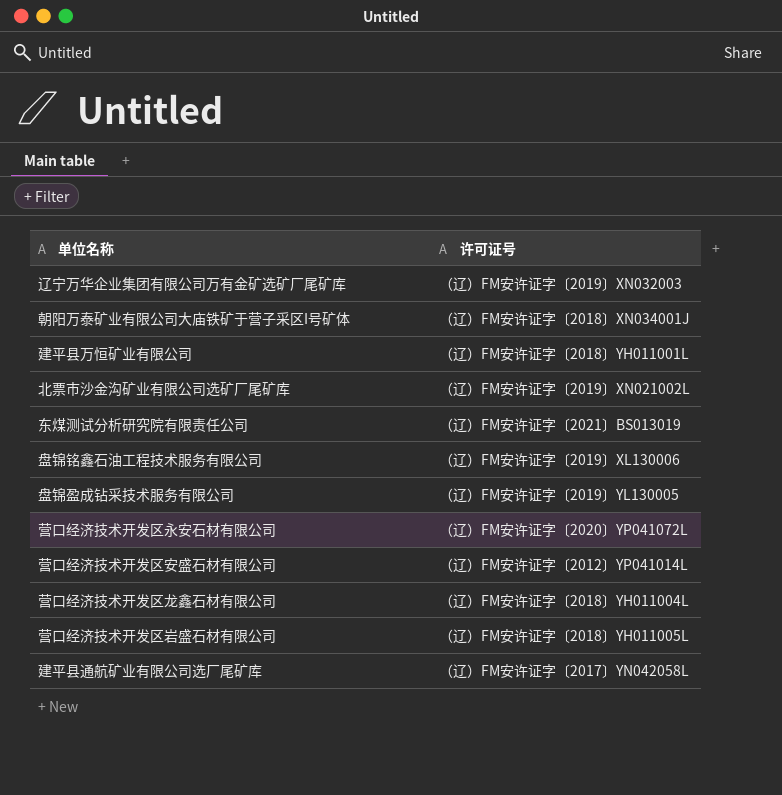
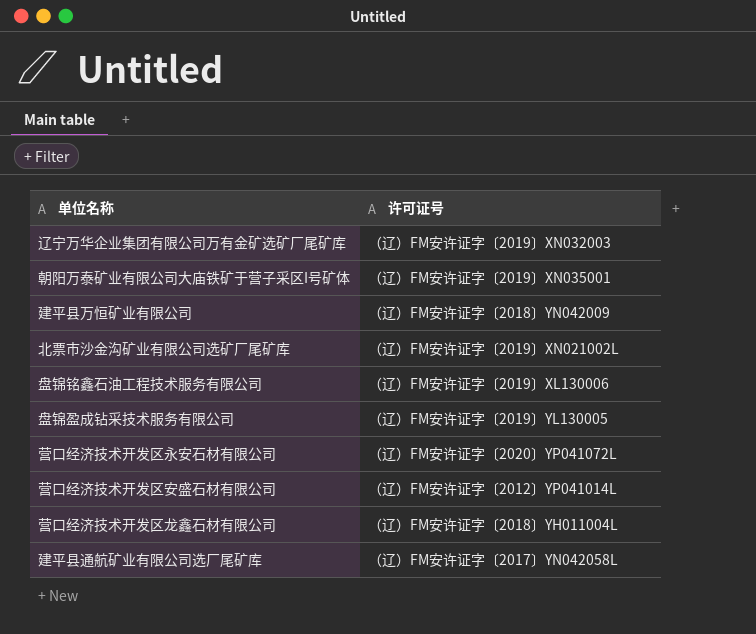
row 东煤测试分析研究院有限责任公司: （辽）FM安许证字〔2021〕BS013019 -> none
row 营口经济技术开发区岩盛石材有限公司: （辽）FM安许证字〔2018〕YH011005L -> none
朝阳万泰矿业有限公司大庙铁矿于营子采区I号矿体 | 许可证号: （辽）FM安许证字〔2018〕XN034001J -> （辽）FM安许证字〔2019〕XN035001
建平县万恒矿业有限公司 | 许可证号: （辽）FM安许证字〔2018〕YH011001L -> （辽）FM安许证字〔2018〕YN042009

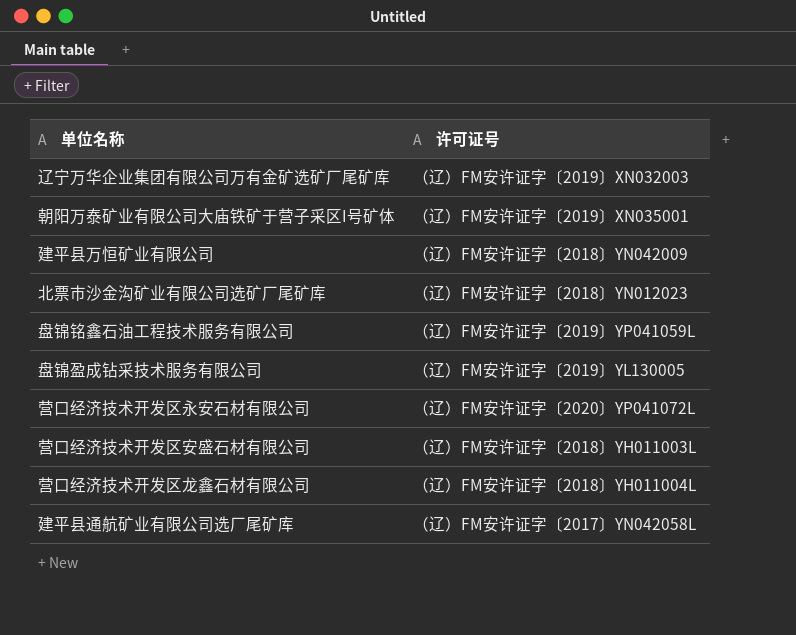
北票市沙金沟矿业有限公司选矿厂尾矿库 | 许可证号: （辽）FM安许证字〔2019〕XN021002L -> （辽）FM安许证字〔2018〕YN012023
盘锦铭鑫石油工程技术服务有限公司 | 许可证号: （辽）FM安许证字〔2019〕XL130006 -> （辽）FM安许证字〔2019〕YP041059L
营口经济技术开发区安盛石材有限公司 | 许可证号: （辽）FM安许证字〔2012〕YP041014L -> （辽）FM安许证字〔2018〕YH011003L

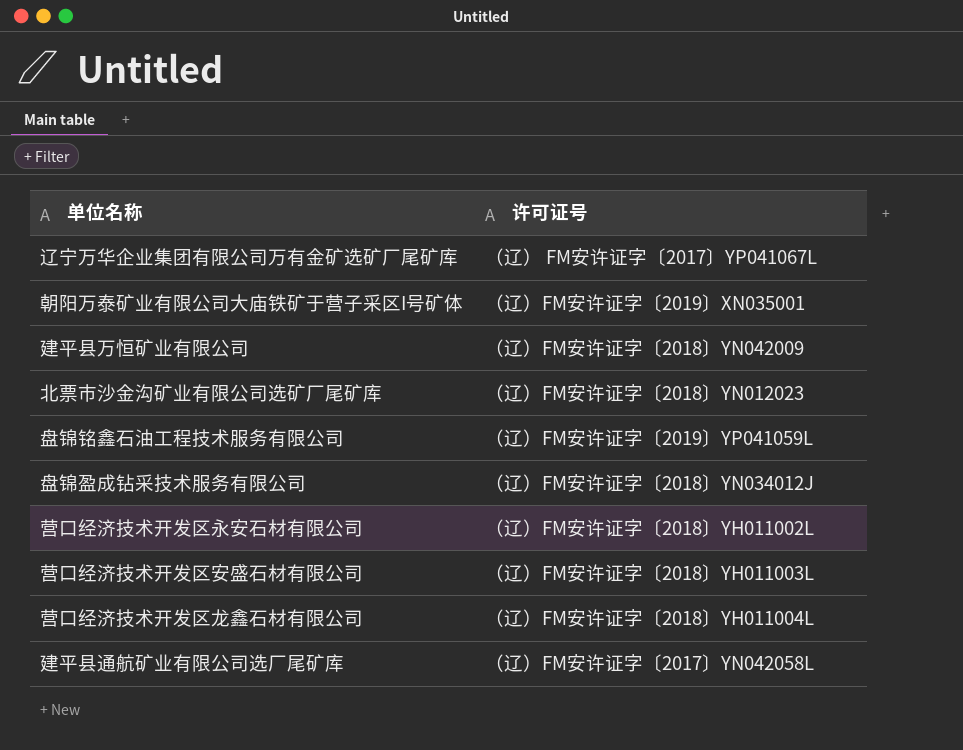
辽宁万华企业集团有限公司万有金矿选矿厂尾矿库 | 许可证号: （辽）FM安许证字〔2019〕XN032003 -> （辽） FM安许证字〔2017〕YP041067L
盘锦盈成钻采技术服务有限公司 | 许可证号: （辽）FM安许证字〔2019〕YL130005 -> （辽）FM安许证字〔2018〕YN034012J
营口经济技术开发区永安石材有限公司 | 许可证号: （辽）FM安许证字〔2020〕YP041072L -> （辽）FM安许证字〔2018〕YH011002L

